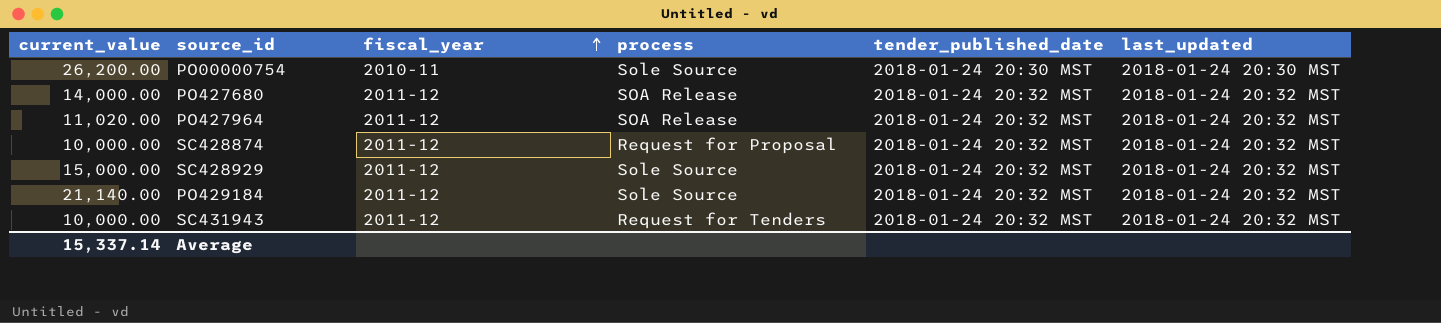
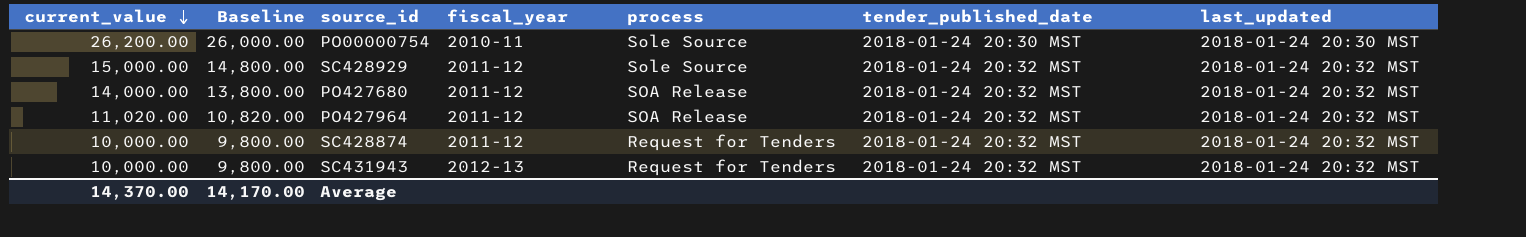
row order: fiscal_year ascending -> current_value descending
column Baseline | formula: none -> [current_value] - 200
row PO429184: 21,140.00 | 2011-12 | Sole Source | 2018-01-24 20:32 MST | 2018-01-24 20:32 MST -> none
SC428874 | process: Request for Proposal -> Request for Tenders
SC431943 | fiscal_year: 2011-12 -> 2012-13
Average | current_value: 15,337.14 -> 14,370.00

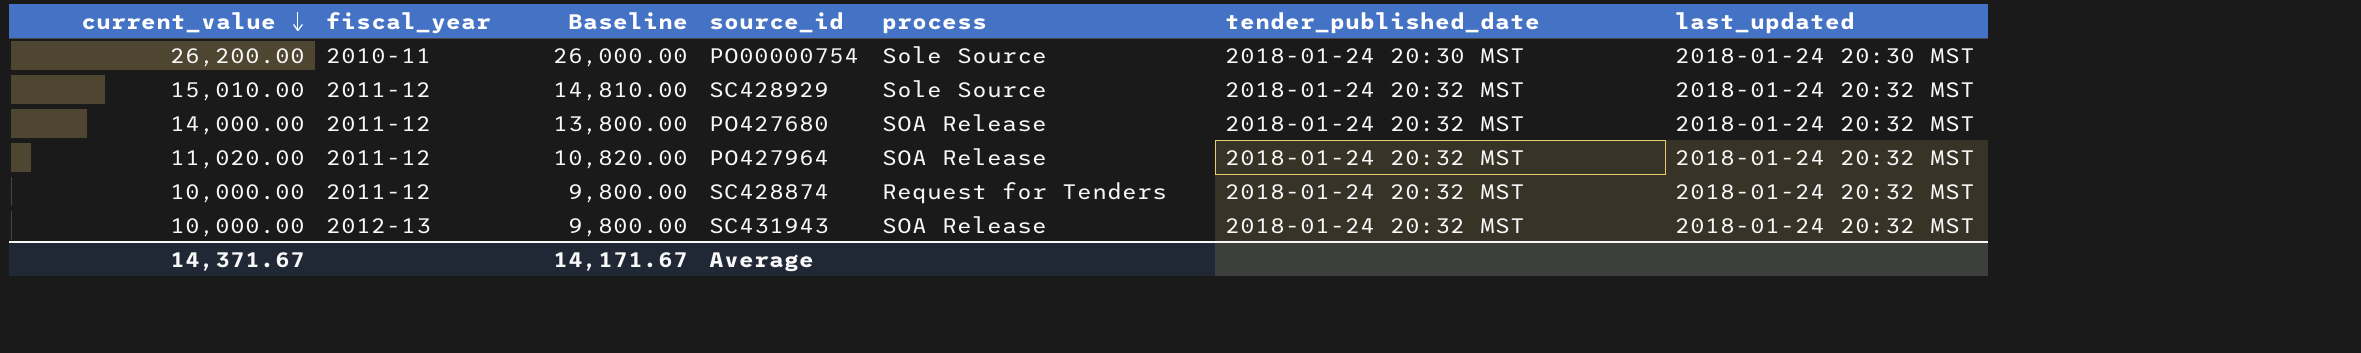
column fiscal_year | position: 4 -> 2
SC428929 | current_value: 15,000.00 -> 15,010.00
SC428929 | Baseline: 14,800.00 -> 14,810.00
SC431943 | process: Request for Tenders -> SOA Release
Average | current_value: 14,370.00 -> 14,371.67
Average | Baseline: 14,170.00 -> 14,171.67

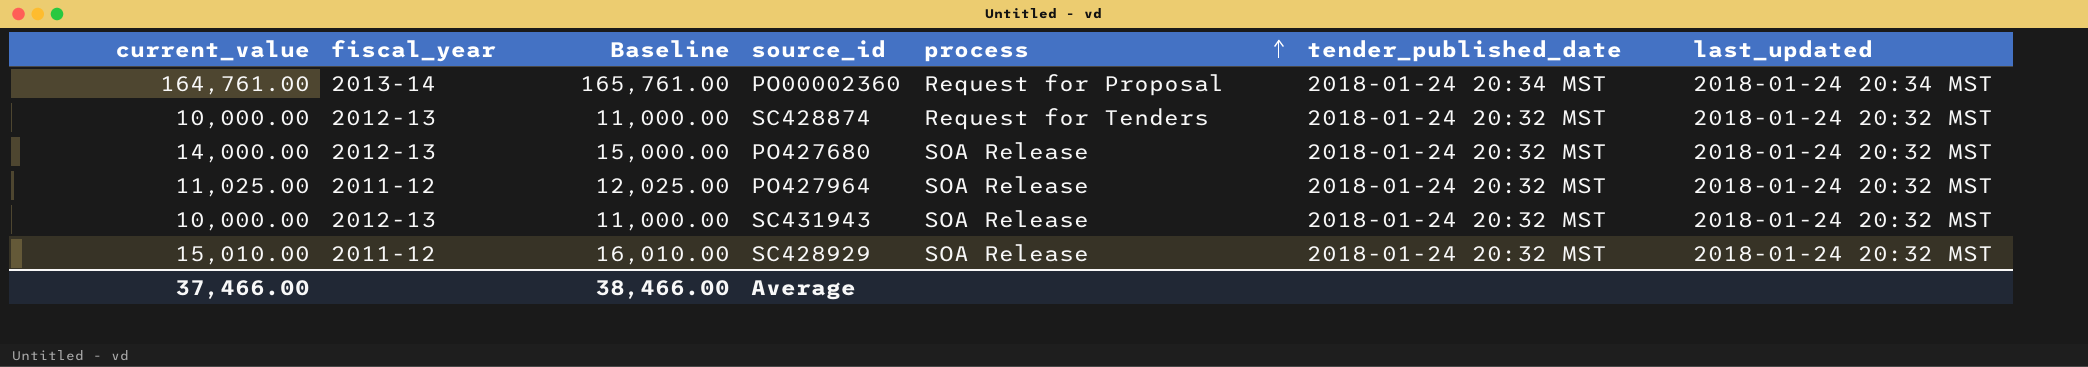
row order: current_value descending -> process ascending
column Baseline | formula: [current_value] - 200 -> [current_value] + 1000
row PO00000754: 26,200.00 | 2010-11 | 26,000.00 | Sole Source | 2018-01-24 20:30 MST | 2018-01-24 20:30 MST -> none
row PO00002360: none -> 164,761.00 | 2013-14 | 165,761.00 | Request for Proposal | 2018-01-24 20:34 MST | 2018-01-24 20:34 MST
SC428874 | fiscal_year: 2011-12 -> 2012-13
PO427680 | fiscal_year: 2011-12 -> 2012-13
PO427964 | current_value: 11,020.00 -> 11,025.00
SC428929 | process: Sole Source -> SOA Release
Average | current_value: 14,371.67 -> 37,466.00
Average | Baseline: 14,171.67 -> 38,466.00

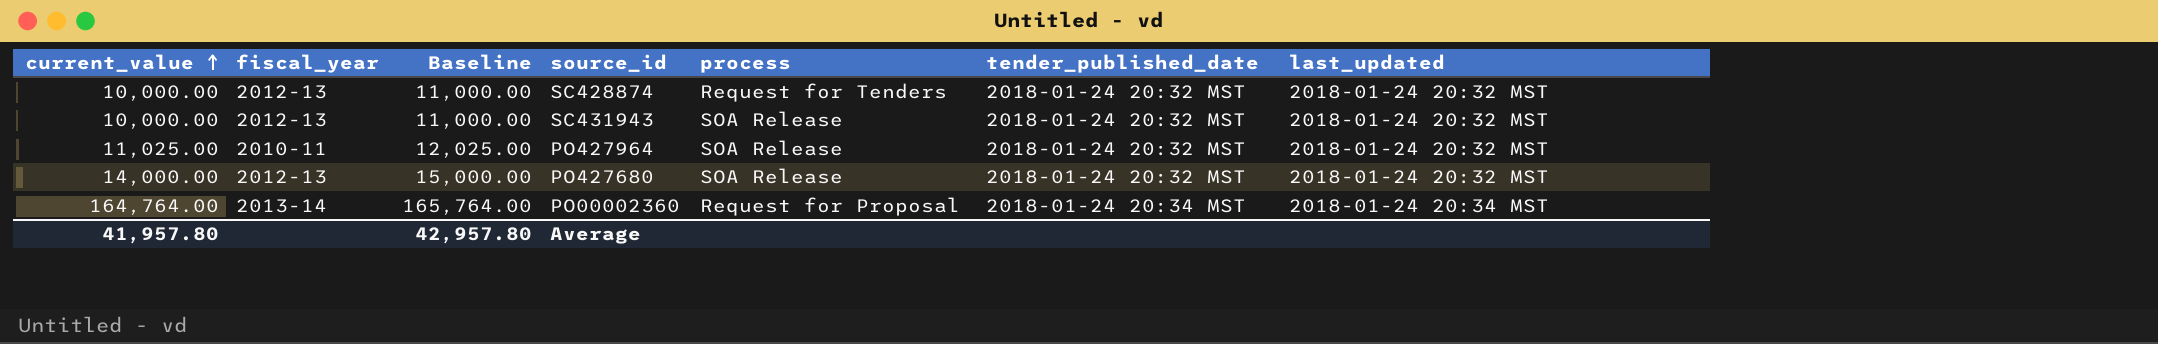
row order: process ascending -> current_value ascending
row SC428929: 15,010.00 | 2011-12 | 16,010.00 | SOA Release | 2018-01-24 20:32 MST | 2018-01-24 20:32 MST -> none
PO427964 | fiscal_year: 2011-12 -> 2010-11
PO00002360 | current_value: 164,761.00 -> 164,764.00
PO00002360 | Baseline: 165,761.00 -> 165,764.00
Average | current_value: 37,466.00 -> 41,957.80
Average | Baseline: 38,466.00 -> 42,957.80

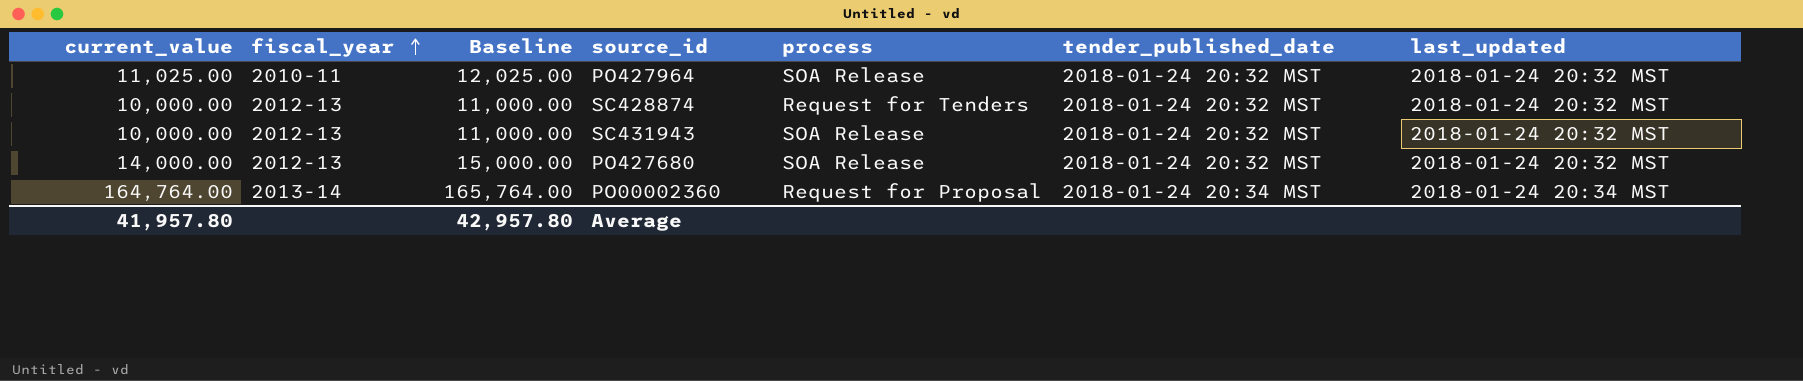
row order: current_value ascending -> fiscal_year ascending

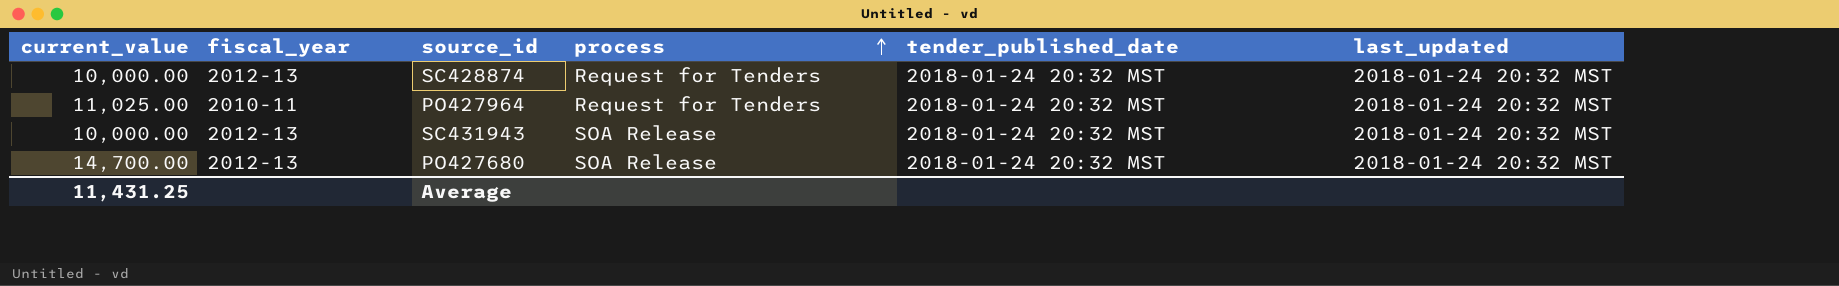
row order: fiscal_year ascending -> process ascending
column Baseline | formula: [current_value] + 1000 -> none
row PO00002360: 164,764.00 | 2013-14 | 165,764.00 | Request for Proposal | 2018-01-24 20:34 MST | 2018-01-24 20:34 MST -> none
PO427964 | process: SOA Release -> Request for Tenders
PO427680 | current_value: 14,000.00 -> 14,700.00
Average | current_value: 41,957.80 -> 11,431.25

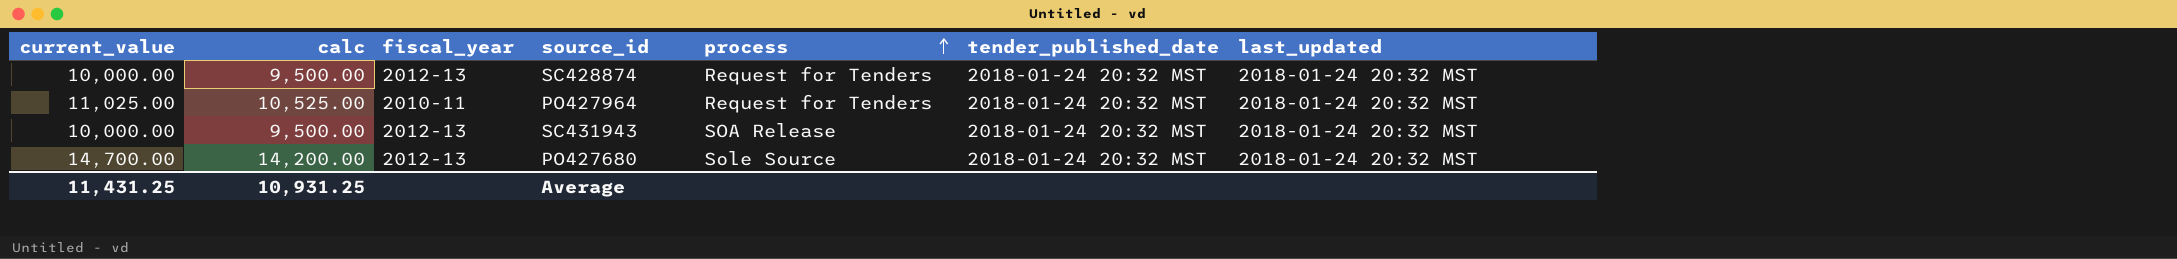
column calc | formula: none -> [current_value] - 500
PO427680 | process: SOA Release -> Sole Source

